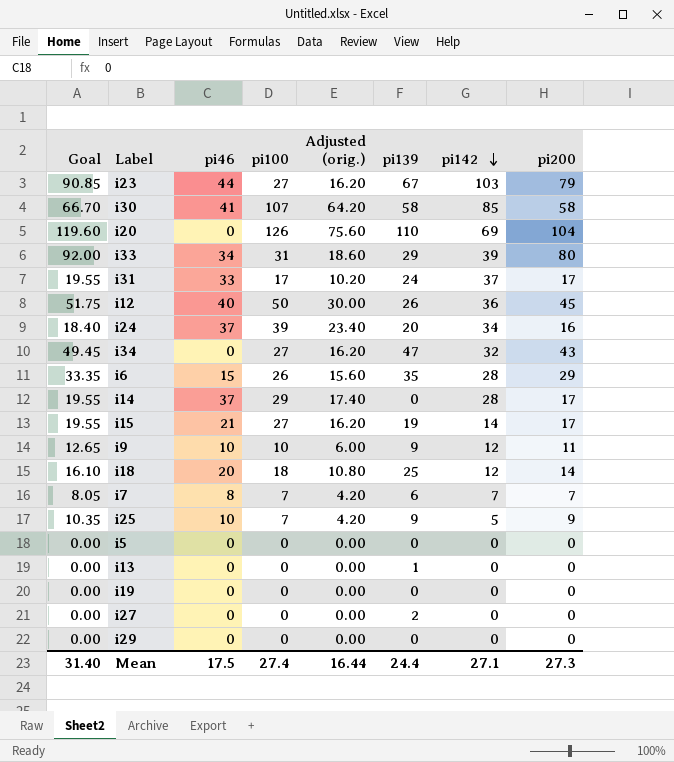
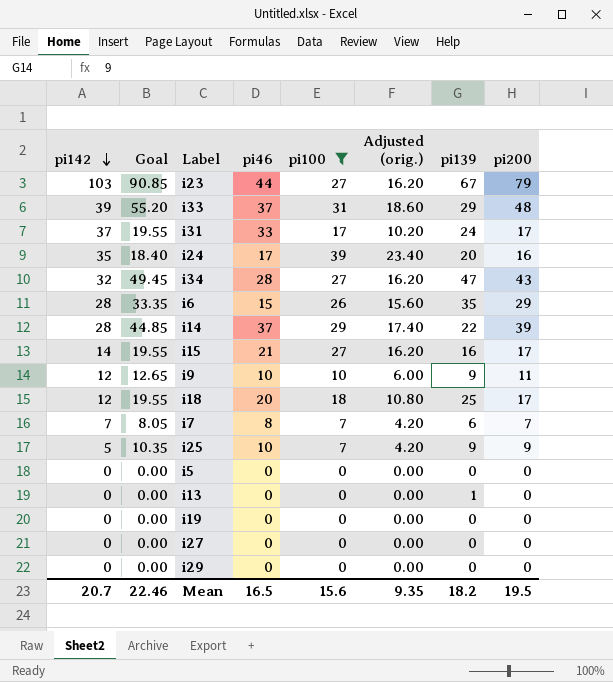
filter: none -> pi100 <= 39
column pi142 | position: 7 -> 1
i33 | Goal: 92.00 -> 55.20
i33 | pi46: 34 -> 37
i33 | pi200: 80 -> 48
i24 | pi142: 34 -> 35
i24 | pi46: 37 -> 17
i34 | pi46: 0 -> 28
i14 | Goal: 19.55 -> 44.85
i14 | pi139: 0 -> 22
i14 | pi200: 17 -> 39
i15 | pi139: 19 -> 16
i18 | Goal: 16.10 -> 19.55
i18 | pi200: 14 -> 17
i27 | pi139: 2 -> 0
Mean | pi142: 27.1 -> 20.7
Mean | Goal: 31.40 -> 22.46
Mean | pi46: 17.5 -> 16.5
Mean | pi100: 27.4 -> 15.6
Mean | Adjusted (orig.): 16.44 -> 9.35
Mean | pi139: 24.4 -> 18.2
Mean | pi200: 27.3 -> 19.5

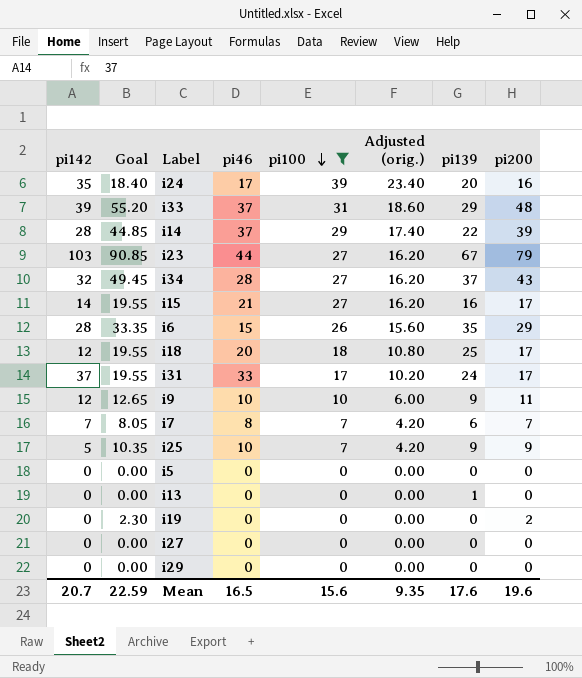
row order: pi142 descending -> pi100 descending
i34 | pi139: 47 -> 37
i19 | Goal: 0.00 -> 2.30
i19 | pi200: 0 -> 2
Mean | Goal: 22.46 -> 22.59
Mean | pi139: 18.2 -> 17.6
Mean | pi200: 19.5 -> 19.6

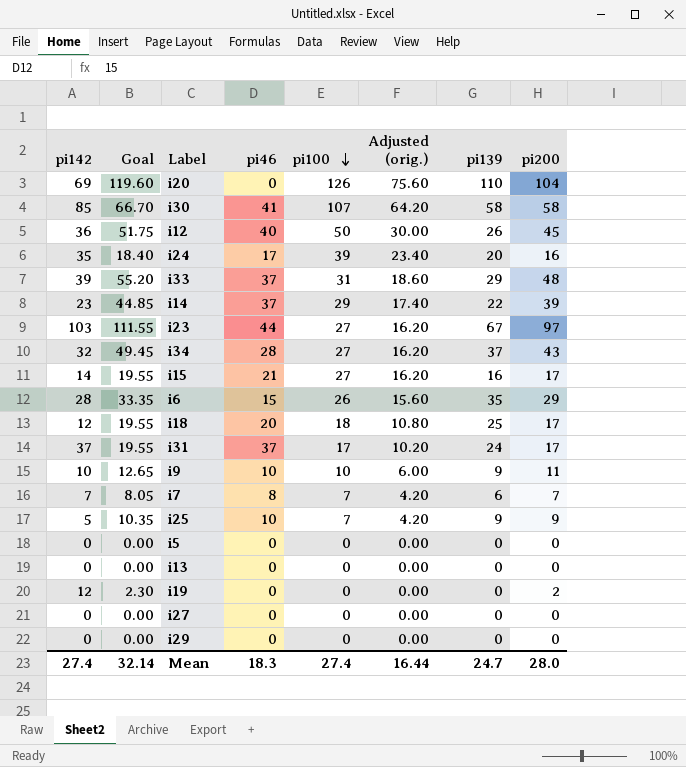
filter: pi100 <= 39 -> none
i14 | pi142: 28 -> 23
i23 | Goal: 90.85 -> 111.55
i23 | pi200: 79 -> 97
i31 | pi46: 33 -> 37
i9 | pi142: 12 -> 10
i13 | pi139: 1 -> 0
i19 | pi142: 0 -> 12
Mean | pi142: 20.7 -> 27.4
Mean | Goal: 22.59 -> 32.14
Mean | pi46: 16.5 -> 18.3
Mean | pi100: 15.6 -> 27.4
Mean | Adjusted (orig.): 9.35 -> 16.44
Mean | pi139: 17.6 -> 24.7
Mean | pi200: 19.6 -> 28.0

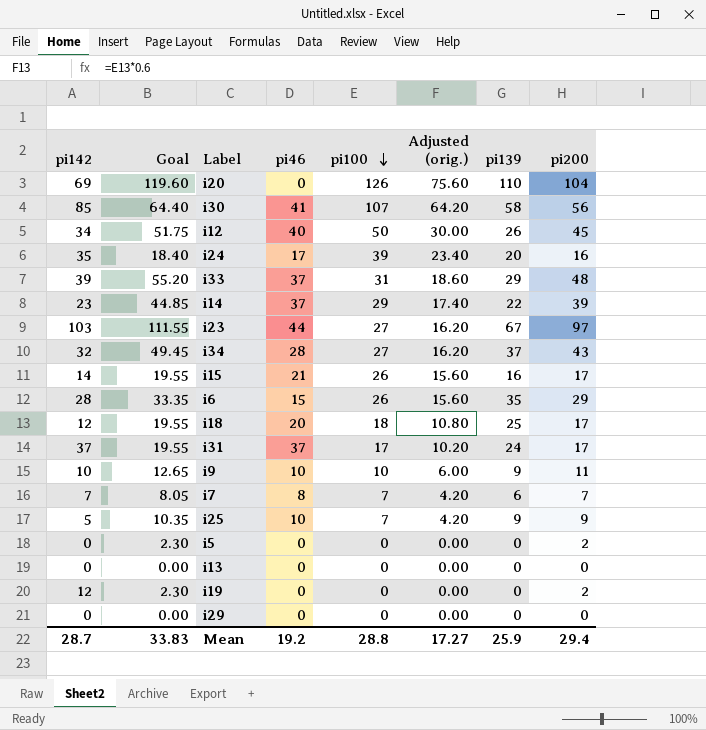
row i27: 0 | 0.00 | 0 | 0 | 0.00 | 0 | 0 -> none
i30 | Goal: 66.70 -> 64.40
i30 | pi200: 58 -> 56
i12 | pi142: 36 -> 34
i15 | pi100: 27 -> 26
i15 | Adjusted (orig.): 16.20 -> 15.60
i5 | Goal: 0.00 -> 2.30
i5 | pi200: 0 -> 2
Mean | pi142: 27.4 -> 28.7
Mean | Goal: 32.14 -> 33.83
Mean | pi46: 18.3 -> 19.2
Mean | pi100: 27.4 -> 28.8
Mean | Adjusted (orig.): 16.44 -> 17.27
Mean | pi139: 24.7 -> 25.9
Mean | pi200: 28.0 -> 29.4

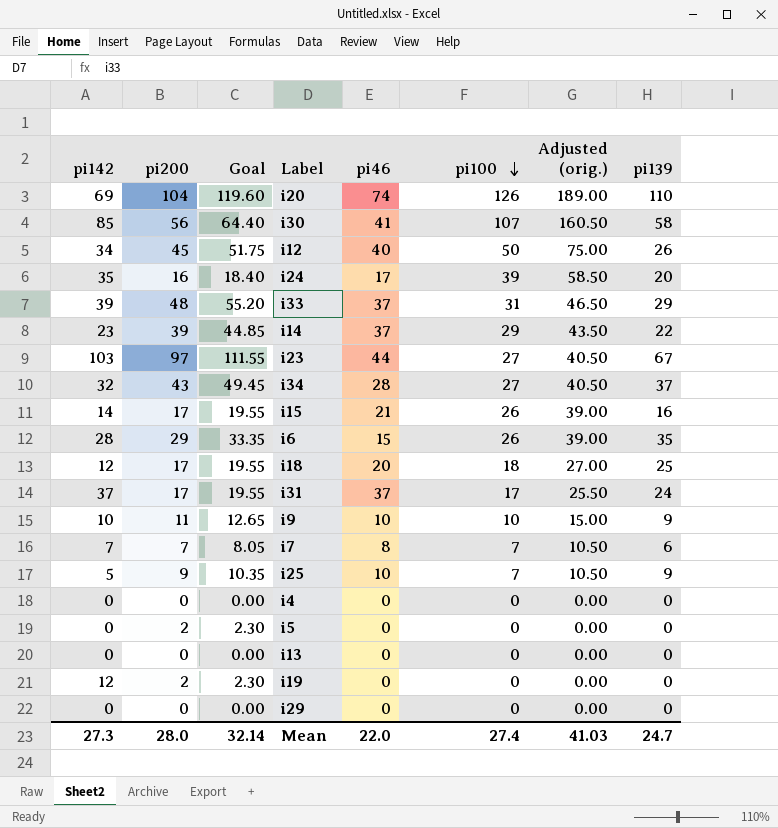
column pi200 | position: 8 -> 2
column Adjusted (orig.) | formula: [pi100] * 0.6 -> [pi100] * 1.5
i20 | pi46: 0 -> 74
row i4: none -> 0 | 0 | 0.00 | 0 | 0 | 0.00 | 0
Mean | pi142: 28.7 -> 27.3
Mean | pi200: 29.4 -> 28.0
Mean | Goal: 33.83 -> 32.14
Mean | pi46: 19.2 -> 22.0
Mean | pi100: 28.8 -> 27.4
Mean | Adjusted (orig.): 17.27 -> 41.03
Mean | pi139: 25.9 -> 24.7

